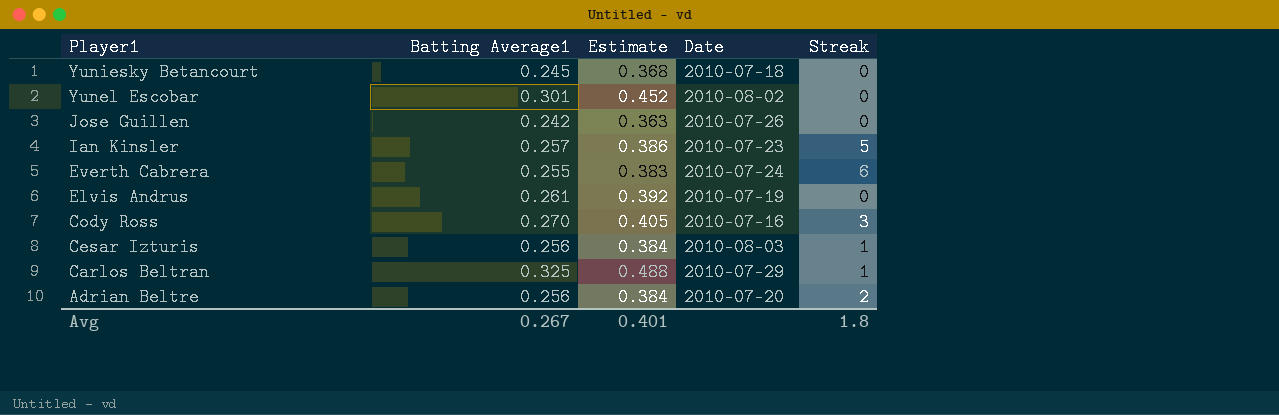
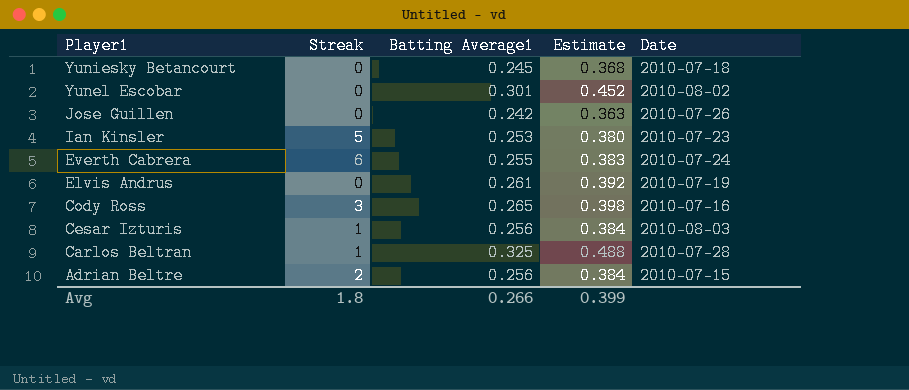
column Streak | position: 5 -> 2
Ian Kinsler | Batting Average1: 0.257 -> 0.253
Ian Kinsler | Estimate: 0.386 -> 0.380
Cody Ross | Batting Average1: 0.270 -> 0.265
Cody Ross | Estimate: 0.405 -> 0.398
Carlos Beltran | Date: 2010-07-29 -> 2010-07-28
Adrian Beltre | Date: 2010-07-20 -> 2010-07-15
Avg | Batting Average1: 0.267 -> 0.266
Avg | Estimate: 0.401 -> 0.399

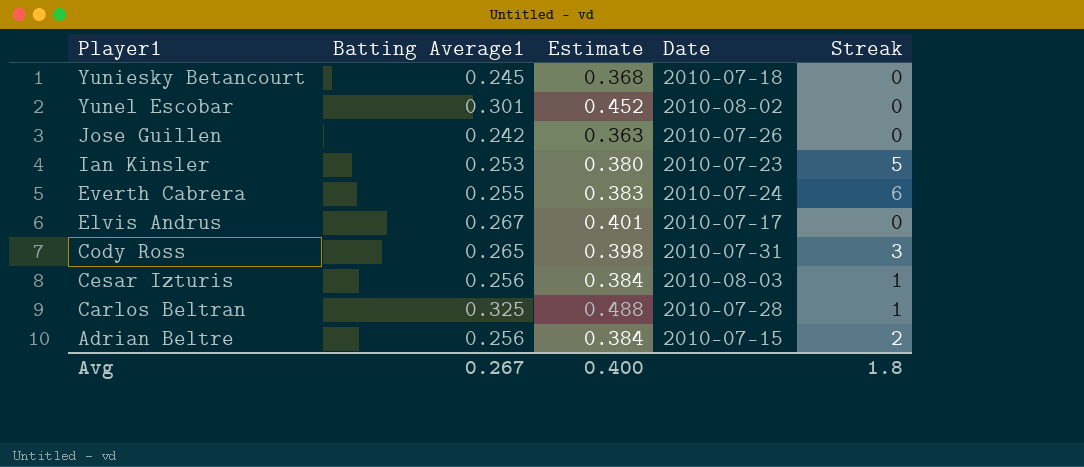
column Streak | position: 2 -> 5
Elvis Andrus | Batting Average1: 0.261 -> 0.267
Elvis Andrus | Estimate: 0.392 -> 0.401
Elvis Andrus | Date: 2010-07-19 -> 2010-07-17
Cody Ross | Date: 2010-07-16 -> 2010-07-31
Avg | Batting Average1: 0.266 -> 0.267
Avg | Estimate: 0.399 -> 0.400

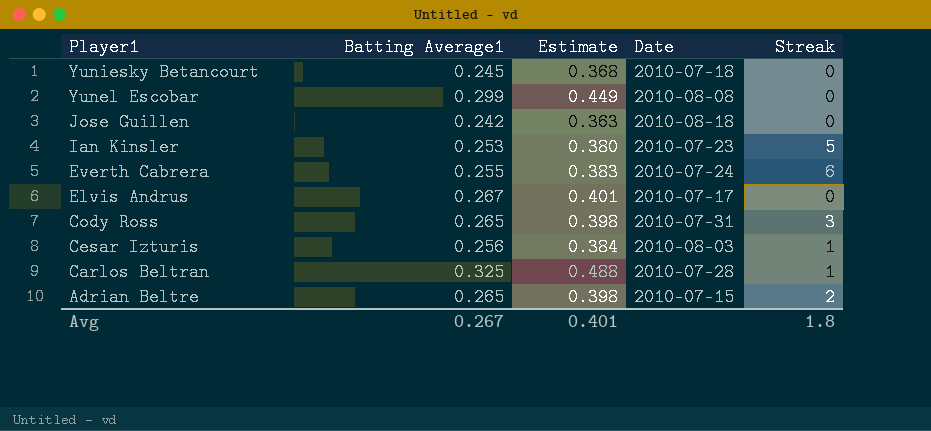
Yunel Escobar | Batting Average1: 0.301 -> 0.299
Yunel Escobar | Estimate: 0.452 -> 0.449
Yunel Escobar | Date: 2010-08-02 -> 2010-08-08
Jose Guillen | Date: 2010-07-26 -> 2010-08-18
Adrian Beltre | Batting Average1: 0.256 -> 0.265
Adrian Beltre | Estimate: 0.384 -> 0.398
Avg | Estimate: 0.400 -> 0.401

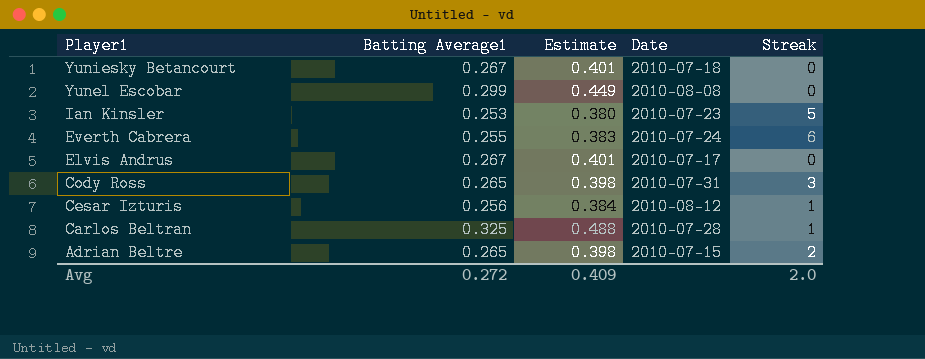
row Jose Guillen: 0.242 | 0.363 | 2010-08-18 | 0 -> none
Yuniesky Betancourt | Batting Average1: 0.245 -> 0.267
Yuniesky Betancourt | Estimate: 0.368 -> 0.401
Cesar Izturis | Date: 2010-08-03 -> 2010-08-12
Avg | Batting Average1: 0.267 -> 0.272
Avg | Estimate: 0.401 -> 0.409
Avg | Streak: 1.8 -> 2.0

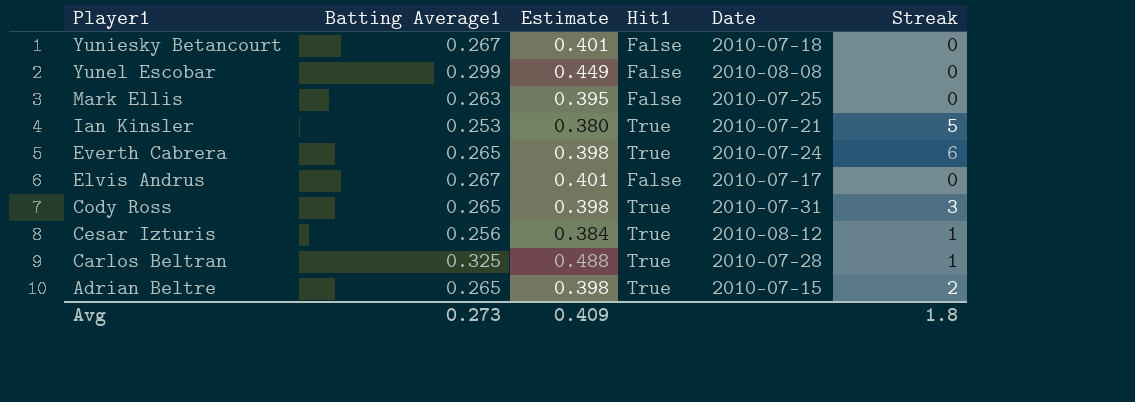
column Hit1 | position: none -> 4
row Mark Ellis: none -> 0.263 | 0.395 | False | 2010-07-25 | 0
Ian Kinsler | Date: 2010-07-23 -> 2010-07-21
Everth Cabrera | Batting Average1: 0.255 -> 0.265
Everth Cabrera | Estimate: 0.383 -> 0.398
Avg | Batting Average1: 0.272 -> 0.273
Avg | Streak: 2.0 -> 1.8

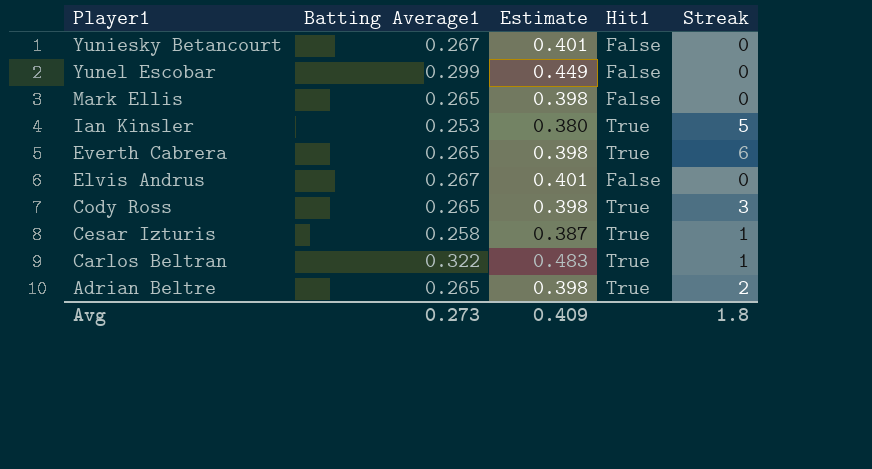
column Date | position: 5 -> none
Mark Ellis | Batting Average1: 0.263 -> 0.265
Mark Ellis | Estimate: 0.395 -> 0.398
Cesar Izturis | Batting Average1: 0.256 -> 0.258
Cesar Izturis | Estimate: 0.384 -> 0.387
Carlos Beltran | Batting Average1: 0.325 -> 0.322
Carlos Beltran | Estimate: 0.488 -> 0.483

